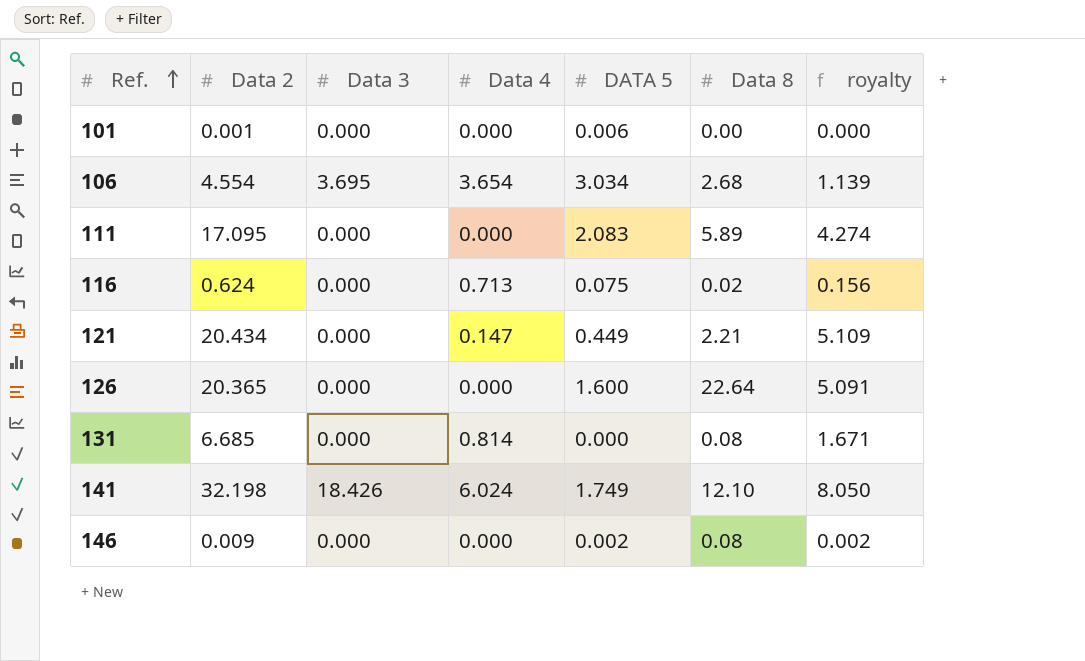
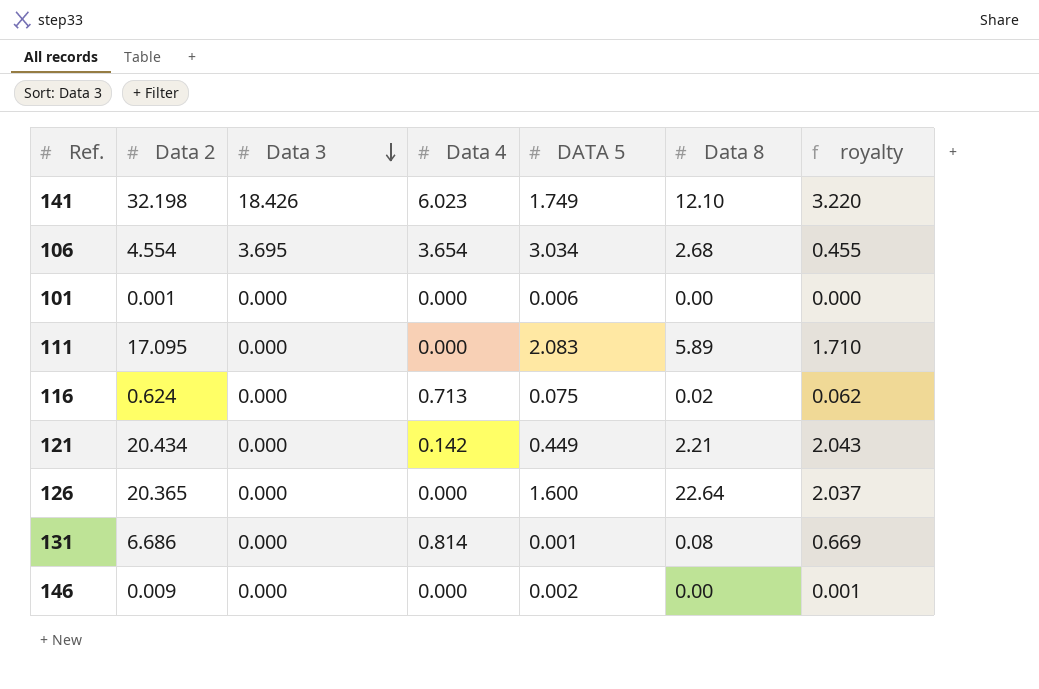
row order: Ref. ascending -> Data 3 descending
column royalty | formula: [Data 2] * 0.25 -> [Data 2] * 0.1
141 | Data 4: 6.024 -> 6.023
121 | Data 4: 0.147 -> 0.142
131 | Data 2: 6.685 -> 6.686
131 | DATA 5: 0.000 -> 0.001
146 | Data 8: 0.08 -> 0.00

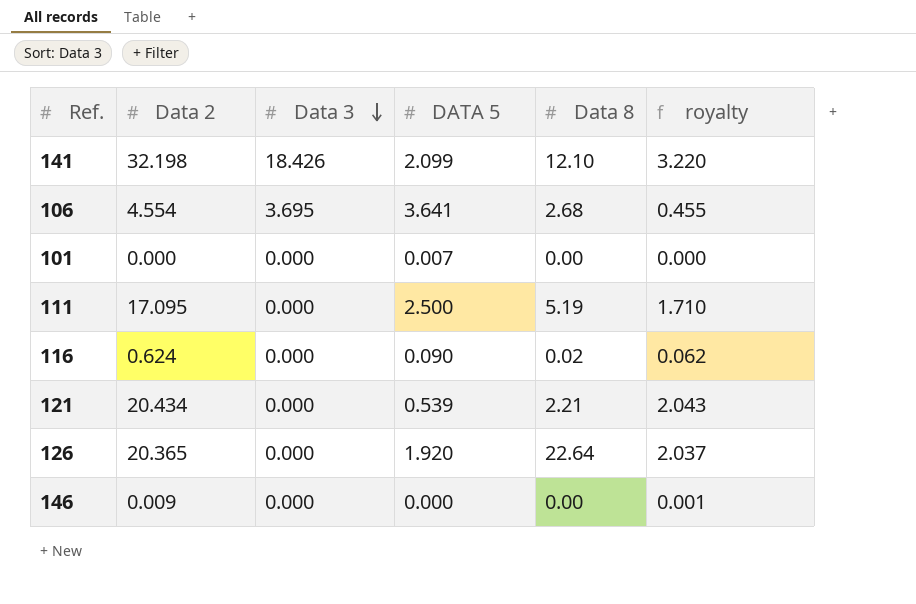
column Data 4 | position: 4 -> none
row 131: 6.686 | 0.000 | 0.814 | 0.001 | 0.08 | 0.669 -> none
141 | DATA 5: 1.749 -> 2.099
106 | DATA 5: 3.034 -> 3.641
101 | Data 2: 0.001 -> 0.000
101 | DATA 5: 0.006 -> 0.007
111 | DATA 5: 2.083 -> 2.500
111 | Data 8: 5.89 -> 5.19
116 | DATA 5: 0.075 -> 0.090
121 | DATA 5: 0.449 -> 0.539
126 | DATA 5: 1.600 -> 1.920
146 | DATA 5: 0.002 -> 0.000

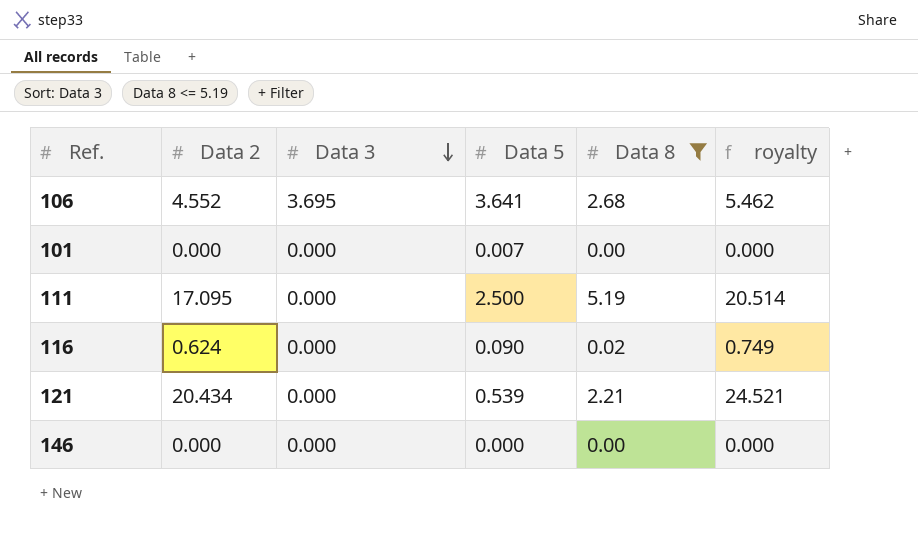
filter: none -> Data 8 <= 5.19
column name: DATA 5 -> Data 5
column royalty | formula: [Data 2] * 0.1 -> [Data 2] * 1.2
106 | Data 2: 4.554 -> 4.552
146 | Data 2: 0.009 -> 0.000

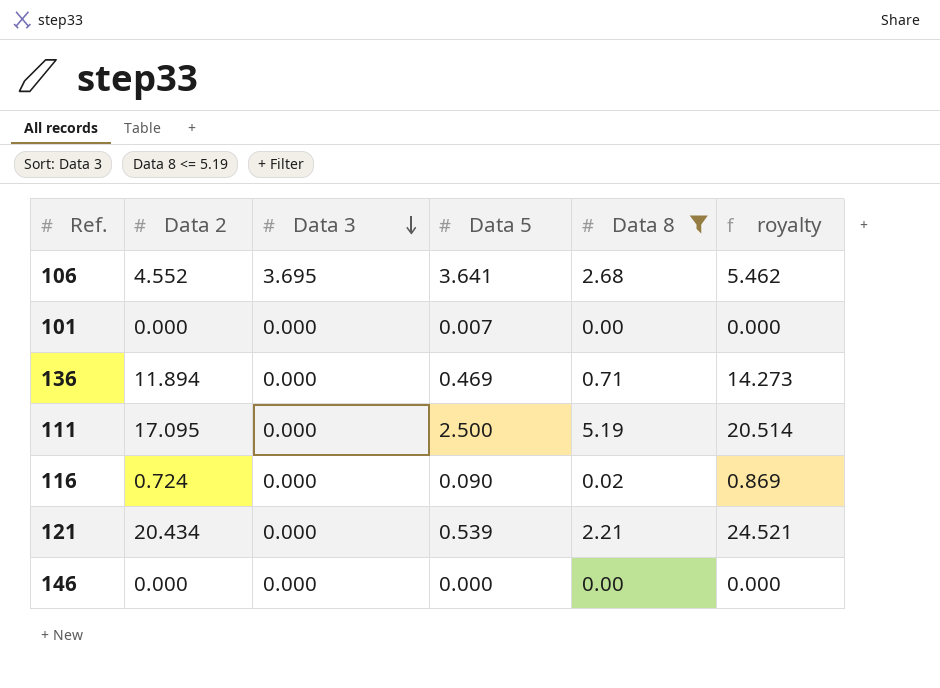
row 136: none -> 11.894 | 0.000 | 0.469 | 0.71 | 14.273
116 | Data 2: 0.624 -> 0.724
116 | royalty: 0.749 -> 0.869

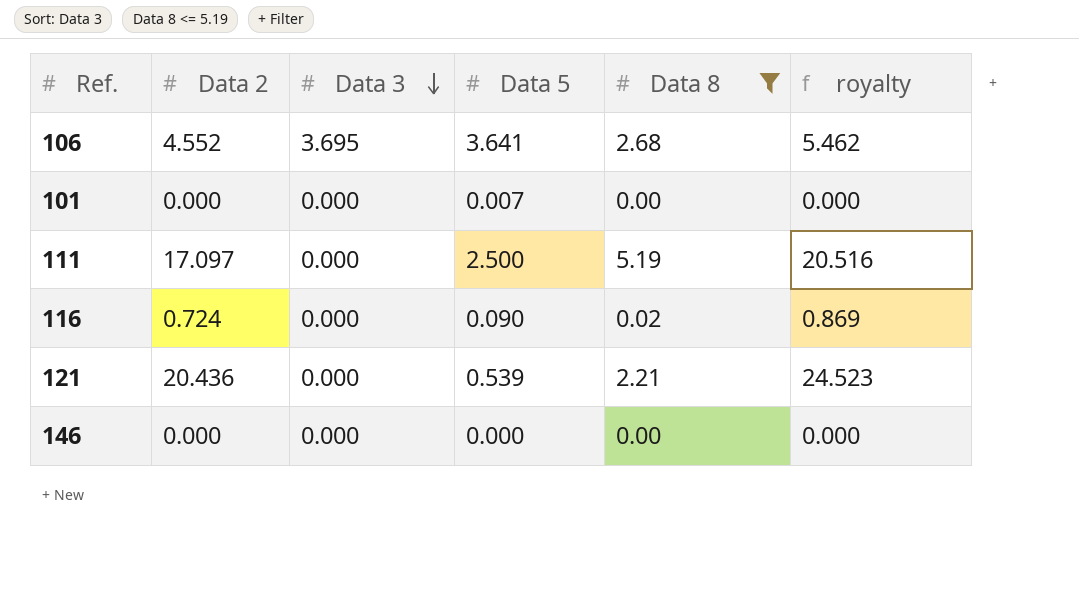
row 136: 11.894 | 0.000 | 0.469 | 0.71 | 14.273 -> none
111 | Data 2: 17.095 -> 17.097
111 | royalty: 20.514 -> 20.516
121 | Data 2: 20.434 -> 20.436
121 | royalty: 24.521 -> 24.523

